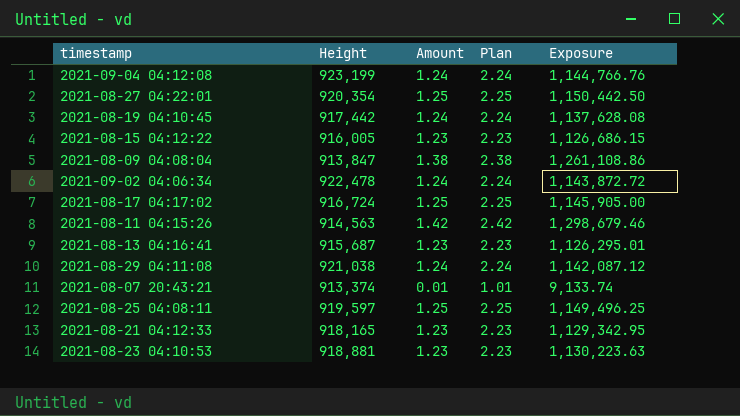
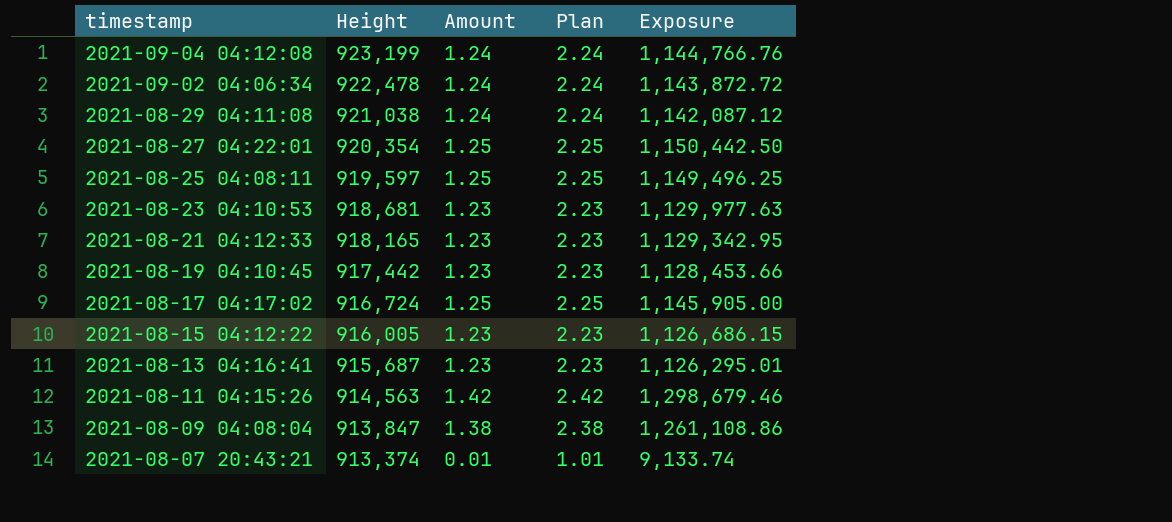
row order: none -> timestamp descending
2021-08-23 04:10:53 | Height: 918,881 -> 918,681
2021-08-23 04:10:53 | Exposure: 1,130,223.63 -> 1,129,977.63
2021-08-19 04:10:45 | Amount: 1.24 -> 1.23
2021-08-19 04:10:45 | Plan: 2.24 -> 2.23
2021-08-19 04:10:45 | Exposure: 1,137,628.08 -> 1,128,453.66

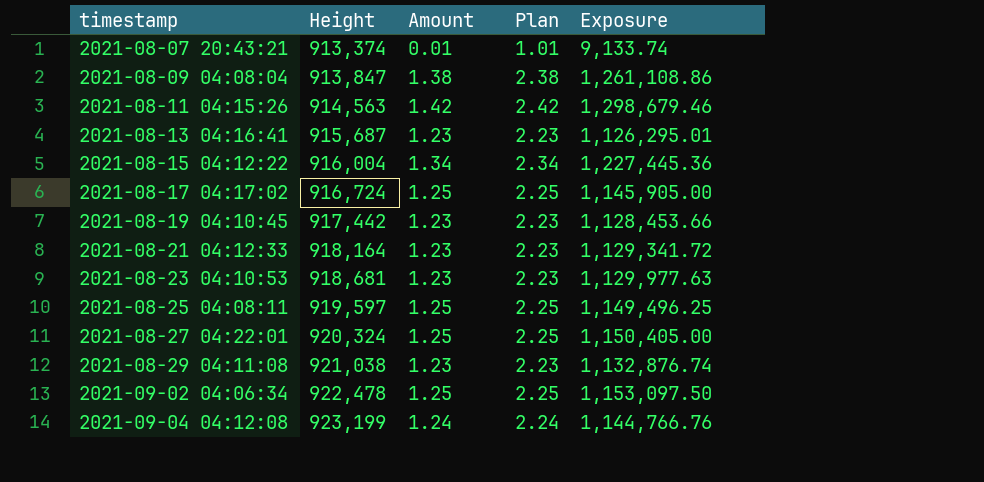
row order: timestamp descending -> timestamp ascending
2021-08-15 04:12:22 | Height: 916,005 -> 916,004
2021-08-15 04:12:22 | Amount: 1.23 -> 1.34
2021-08-15 04:12:22 | Plan: 2.23 -> 2.34
2021-08-15 04:12:22 | Exposure: 1,126,686.15 -> 1,227,445.36
2021-08-21 04:12:33 | Height: 918,165 -> 918,164
2021-08-21 04:12:33 | Exposure: 1,129,342.95 -> 1,129,341.72
2021-08-27 04:22:01 | Height: 920,354 -> 920,324
2021-08-27 04:22:01 | Exposure: 1,150,442.50 -> 1,150,405.00
2021-08-29 04:11:08 | Amount: 1.24 -> 1.23
2021-08-29 04:11:08 | Plan: 2.24 -> 2.23
2021-08-29 04:11:08 | Exposure: 1,142,087.12 -> 1,132,876.74
2021-09-02 04:06:34 | Amount: 1.24 -> 1.25
2021-09-02 04:06:34 | Plan: 2.24 -> 2.25
2021-09-02 04:06:34 | Exposure: 1,143,872.72 -> 1,153,097.50

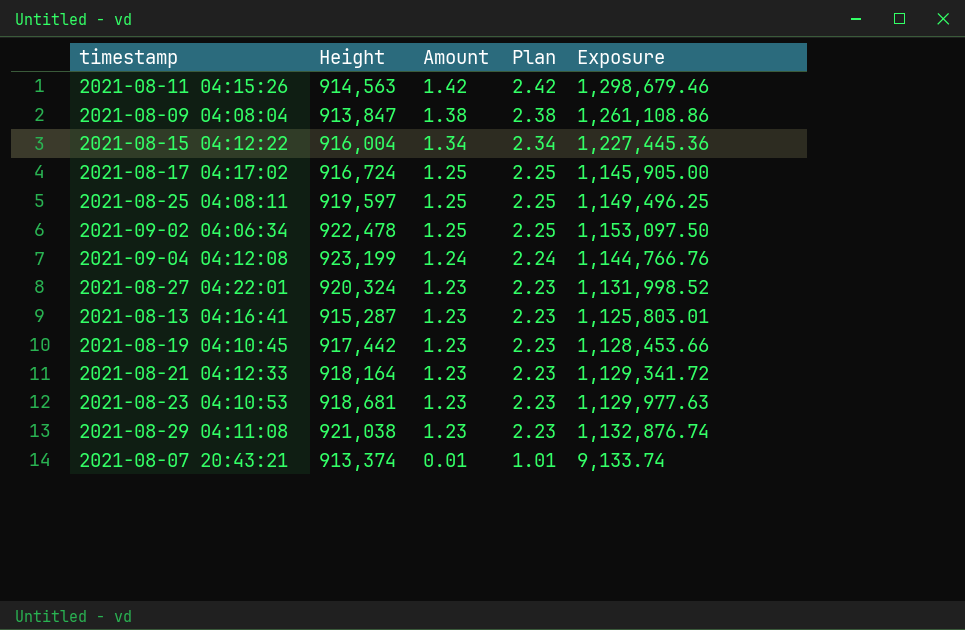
row order: timestamp ascending -> Amount descending
2021-08-27 04:22:01 | Amount: 1.25 -> 1.23
2021-08-27 04:22:01 | Plan: 2.25 -> 2.23
2021-08-27 04:22:01 | Exposure: 1,150,405.00 -> 1,131,998.52
2021-08-13 04:16:41 | Height: 915,687 -> 915,287
2021-08-13 04:16:41 | Exposure: 1,126,295.01 -> 1,125,803.01

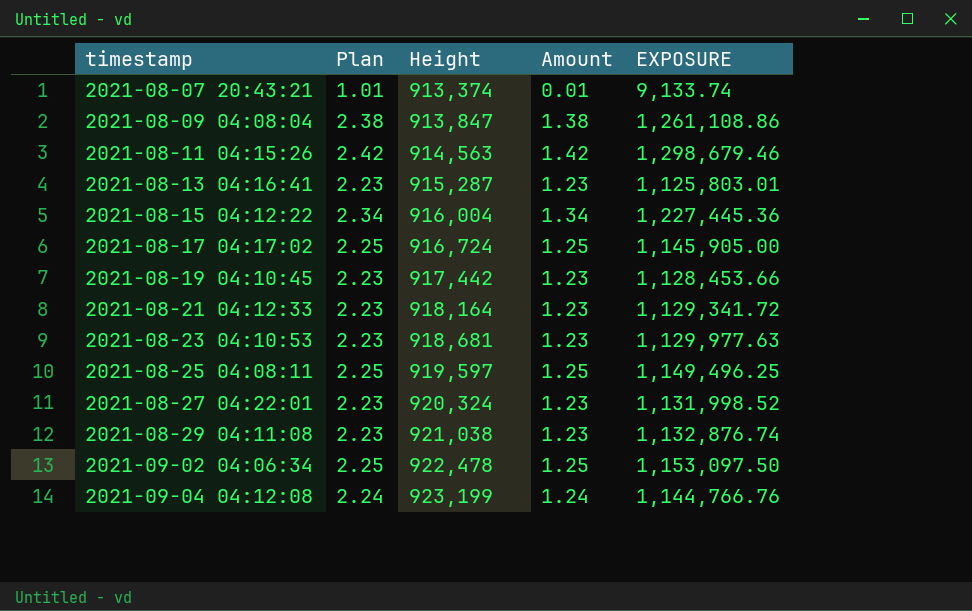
row order: Amount descending -> timestamp ascending
column Plan | position: 4 -> 2
column name: Exposure -> EXPOSURE

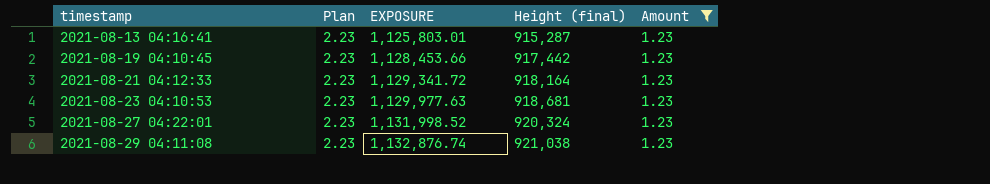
filter: none -> Amount = 1.23
column EXPOSURE | position: 5 -> 3
column name: Height -> Height (final)

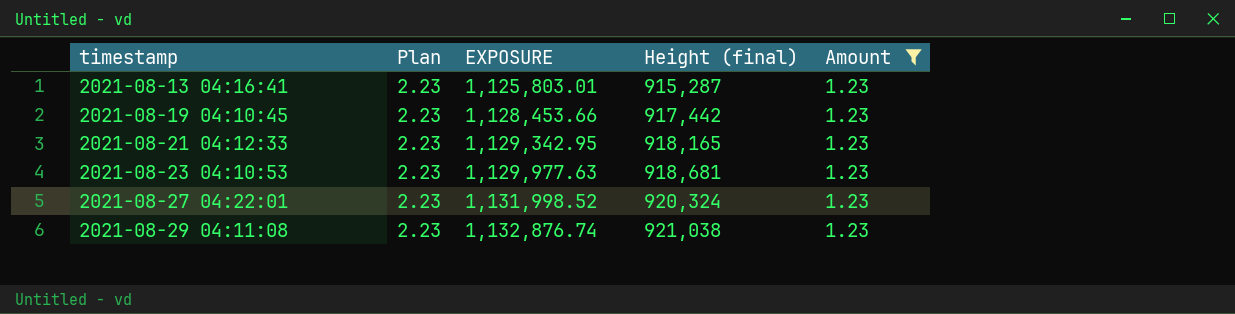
2021-08-21 04:12:33 | EXPOSURE: 1,129,341.72 -> 1,129,342.95
2021-08-21 04:12:33 | Height (final): 918,164 -> 918,165

